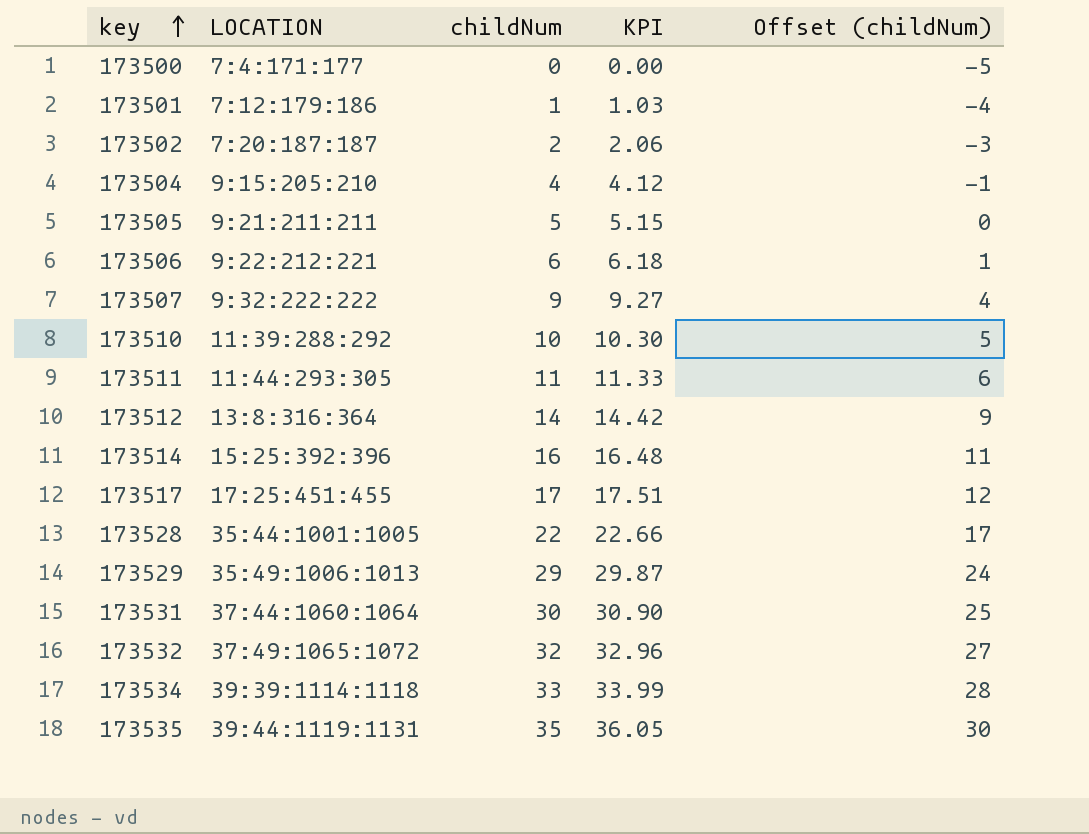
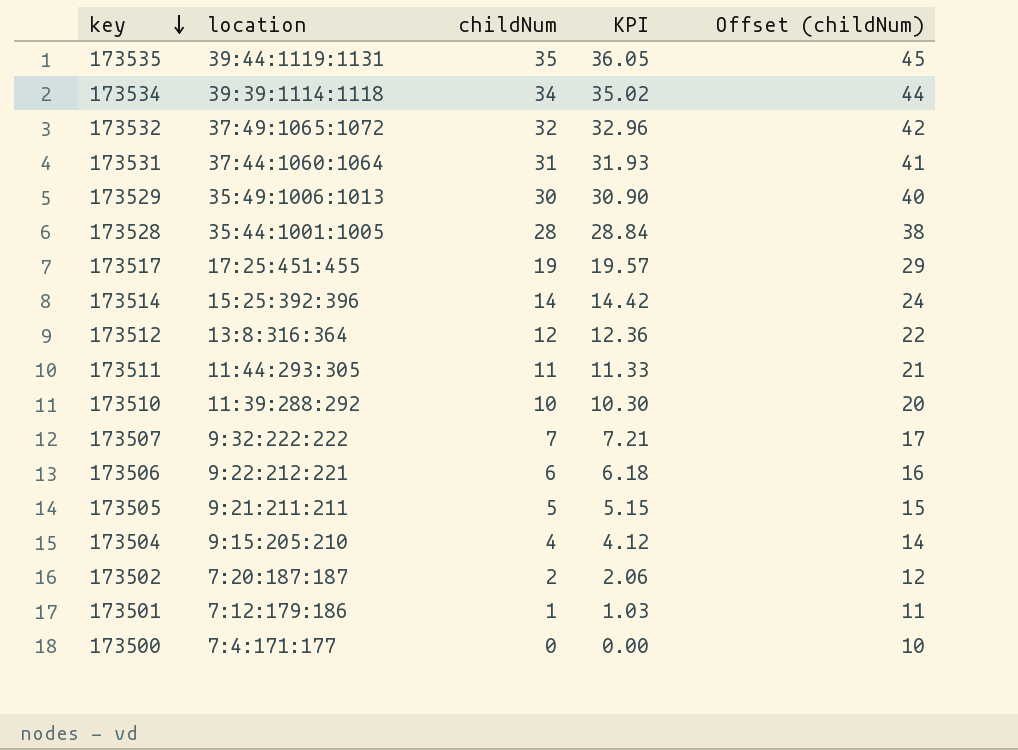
row order: key ascending -> key descending
column name: LOCATION -> location
column Offset (childNum) | formula: [childNum] - 5 -> [childNum] + 10
173534 | childNum: 33 -> 34
173534 | KPI: 33.99 -> 35.02
173531 | childNum: 30 -> 31
173531 | KPI: 30.90 -> 31.93
173529 | childNum: 29 -> 30
173529 | KPI: 29.87 -> 30.90
173528 | childNum: 22 -> 28
173528 | KPI: 22.66 -> 28.84
173517 | childNum: 17 -> 19
173517 | KPI: 17.51 -> 19.57
173514 | childNum: 16 -> 14
173514 | KPI: 16.48 -> 14.42
173512 | childNum: 14 -> 12
173512 | KPI: 14.42 -> 12.36
173507 | childNum: 9 -> 7
173507 | KPI: 9.27 -> 7.21

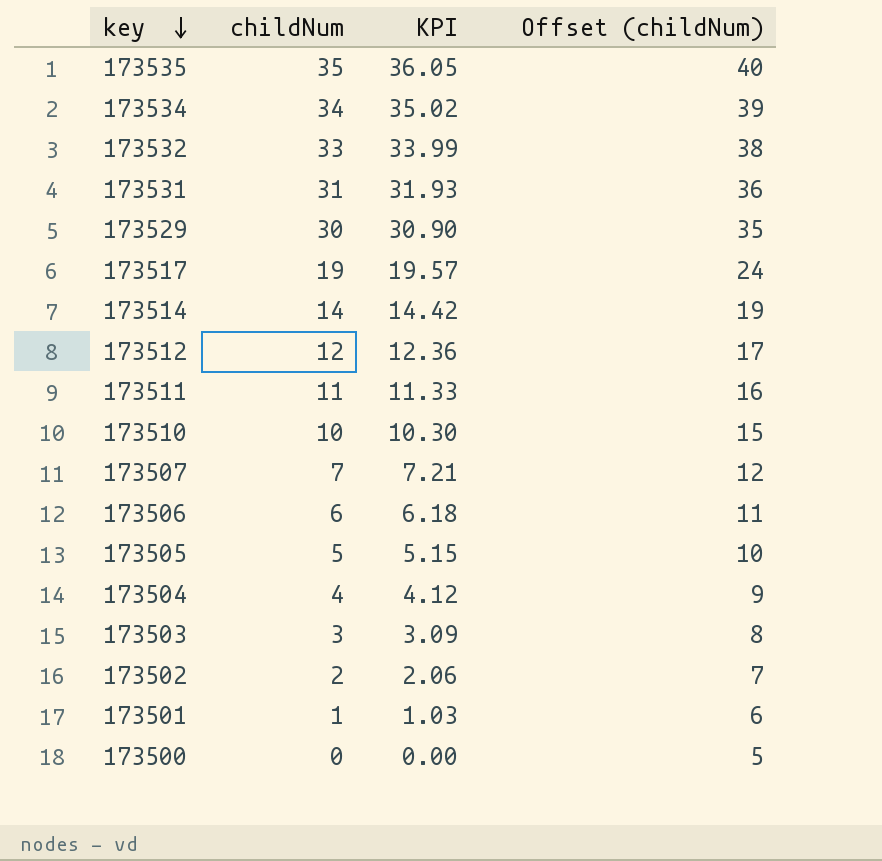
column location | position: 2 -> none
column Offset (childNum) | formula: [childNum] + 10 -> [childNum] + 5
row 173528: 35:44:1001:1005 | 28 | 28.84 | 38 -> none
173532 | childNum: 32 -> 33
173532 | KPI: 32.96 -> 33.99
row 173503: none -> 3 | 3.09 | 8

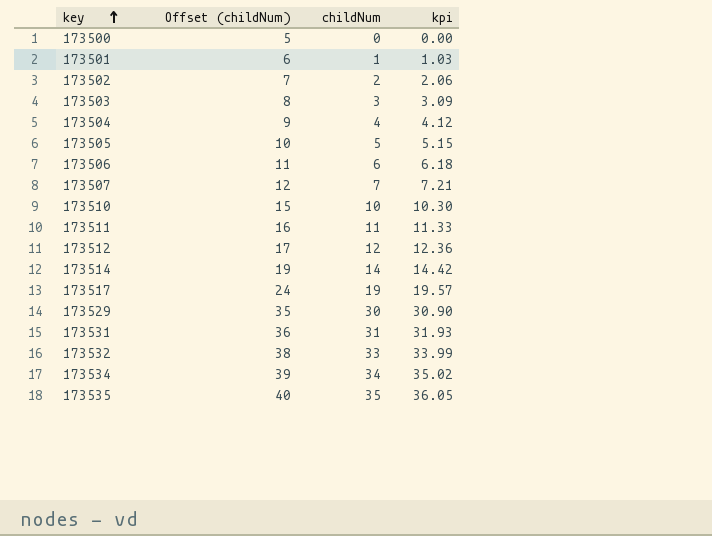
row order: key descending -> key ascending
column Offset (childNum) | position: 4 -> 2
column name: KPI -> kpi

